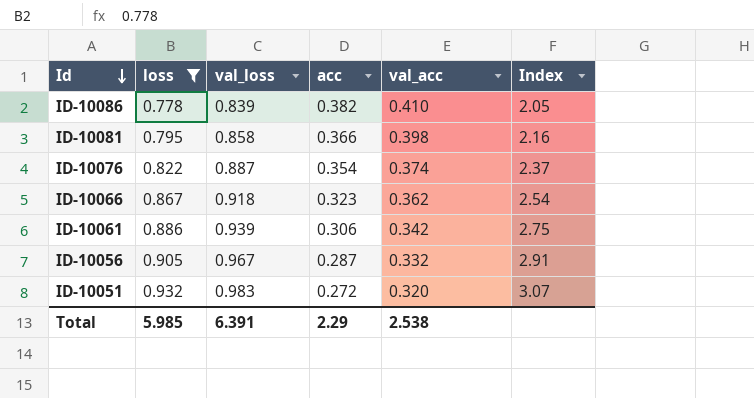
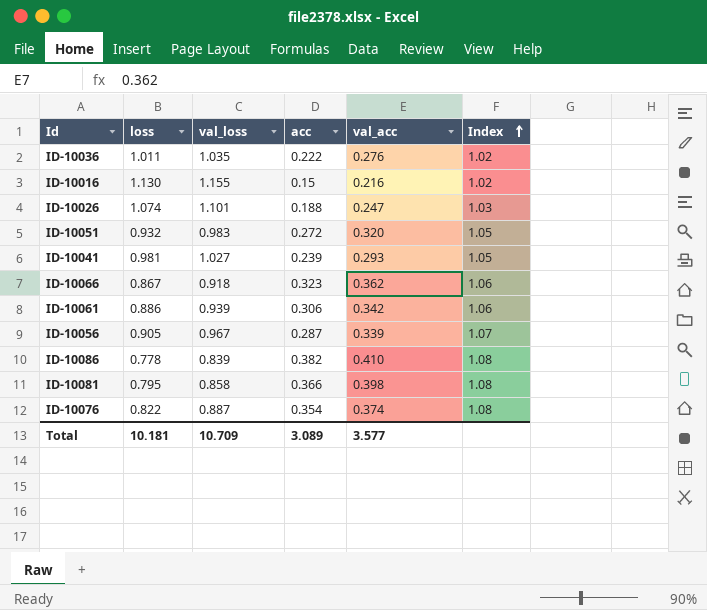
filter: loss <= 0.932 -> none
row order: Id descending -> Index ascending
column Index | formula: [val_loss] / [val_acc] -> [val_loss] / [loss]
ID-10056 | val_acc: 0.332 -> 0.339
Total | loss: 5.985 -> 10.181
Total | val_loss: 6.391 -> 10.709
Total | acc: 2.29 -> 3.089
Total | val_acc: 2.538 -> 3.577

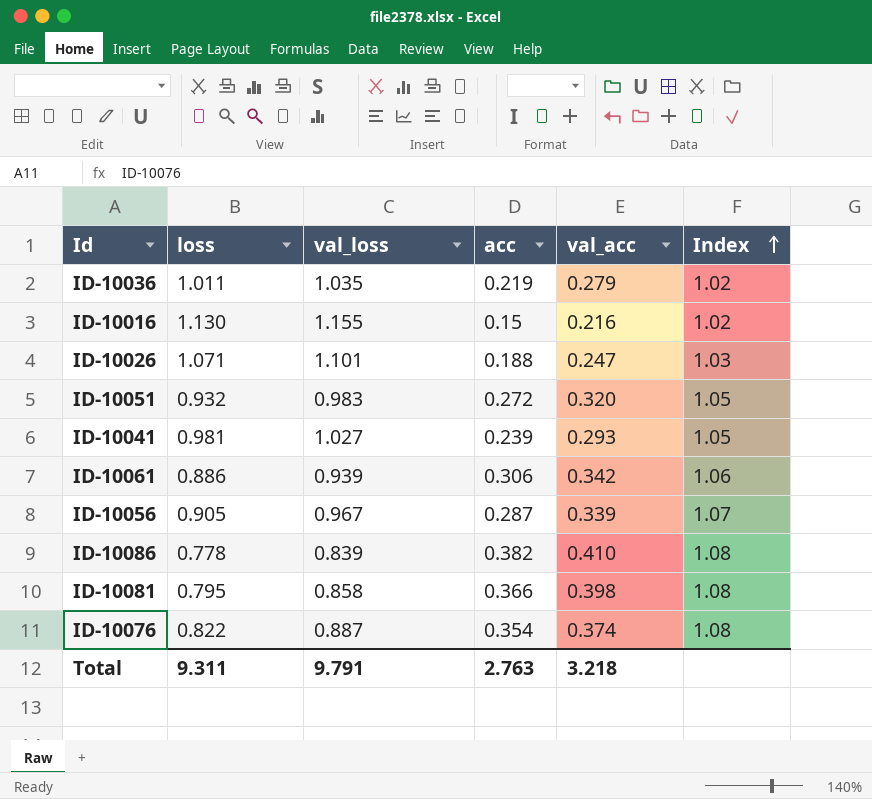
row ID-10066: 0.867 | 0.918 | 0.323 | 0.362 | 1.06 -> none
ID-10036 | acc: 0.222 -> 0.219
ID-10036 | val_acc: 0.276 -> 0.279
ID-10026 | loss: 1.074 -> 1.071
Total | loss: 10.181 -> 9.311
Total | val_loss: 10.709 -> 9.791
Total | acc: 3.089 -> 2.763
Total | val_acc: 3.577 -> 3.218

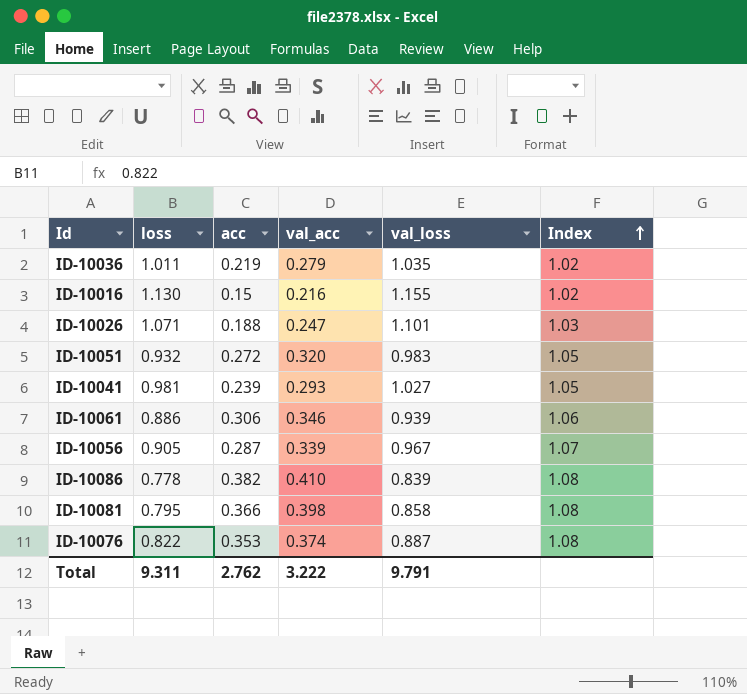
column val_loss | position: 3 -> 5
ID-10061 | val_acc: 0.342 -> 0.346
ID-10076 | acc: 0.354 -> 0.353
Total | acc: 2.763 -> 2.762
Total | val_acc: 3.218 -> 3.222

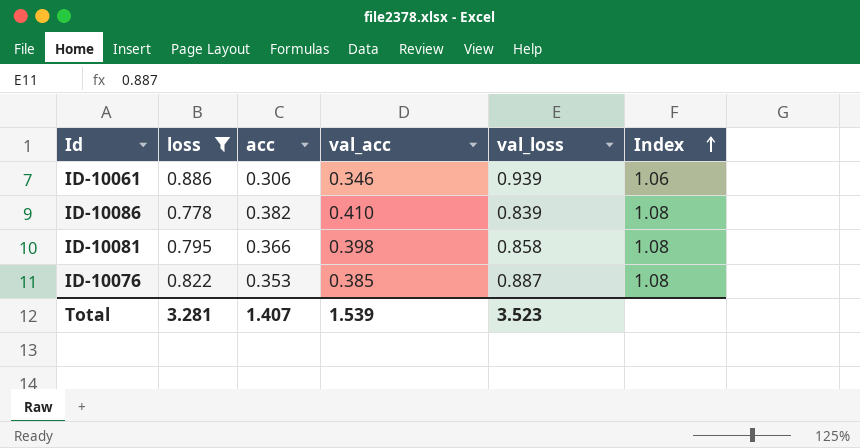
filter: none -> loss <= 0.886
ID-10076 | val_acc: 0.374 -> 0.385
Total | loss: 9.311 -> 3.281
Total | acc: 2.762 -> 1.407
Total | val_acc: 3.222 -> 1.539
Total | val_loss: 9.791 -> 3.523

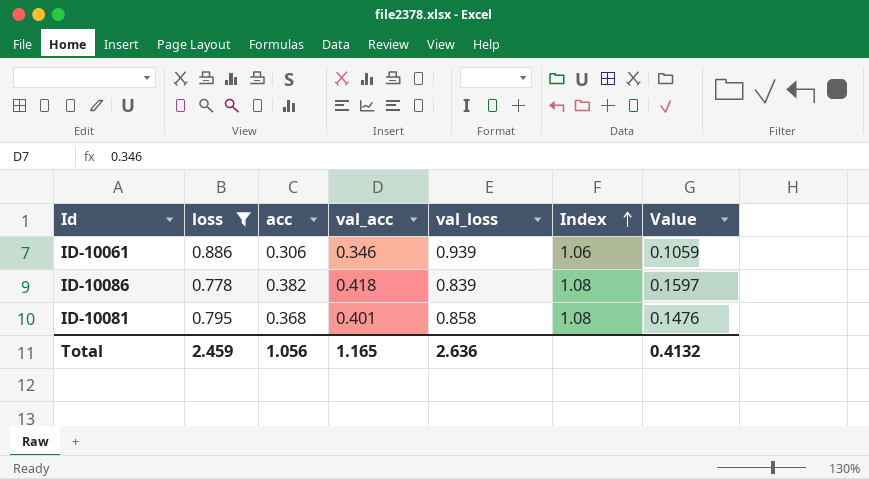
column Value | formula: none -> [acc] * [val_acc]
row ID-10076: 0.822 | 0.353 | 0.385 | 0.887 | 1.08 -> none
ID-10086 | val_acc: 0.410 -> 0.418
ID-10081 | acc: 0.366 -> 0.368
ID-10081 | val_acc: 0.398 -> 0.401
Total | loss: 3.281 -> 2.459
Total | acc: 1.407 -> 1.056
Total | val_acc: 1.539 -> 1.165
Total | val_loss: 3.523 -> 2.636

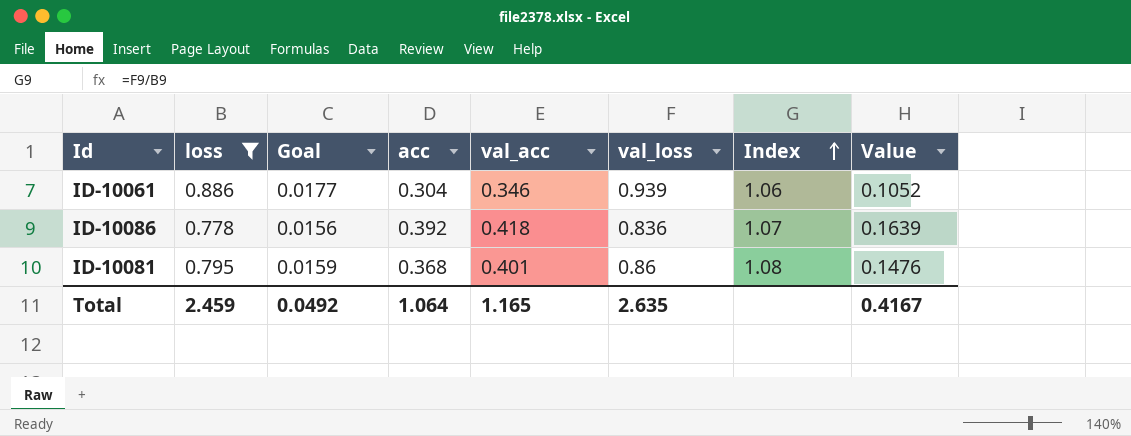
column Goal | formula: none -> [loss] * 0.02
ID-10061 | acc: 0.306 -> 0.304
ID-10061 | Value: 0.1059 -> 0.1052
ID-10086 | acc: 0.382 -> 0.392
ID-10086 | val_loss: 0.839 -> 0.836
ID-10086 | Index: 1.08 -> 1.07
ID-10086 | Value: 0.1597 -> 0.1639
ID-10081 | val_loss: 0.858 -> 0.86
Total | acc: 1.056 -> 1.064
Total | val_loss: 2.636 -> 2.635
Total | Value: 0.4132 -> 0.4167

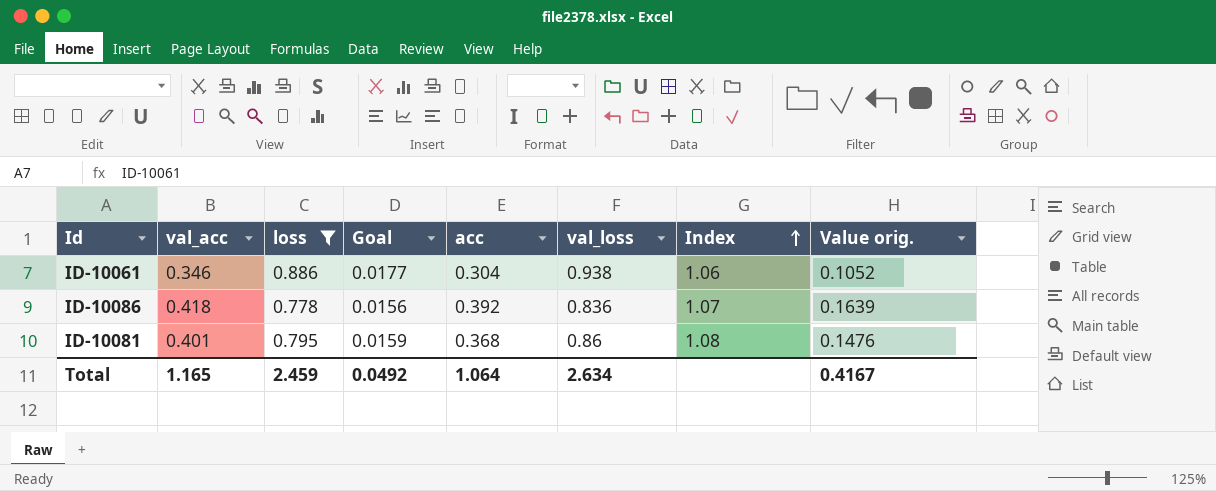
column val_acc | position: 5 -> 2
column name: Value -> Value orig.
ID-10061 | val_loss: 0.939 -> 0.938
Total | val_loss: 2.635 -> 2.634

